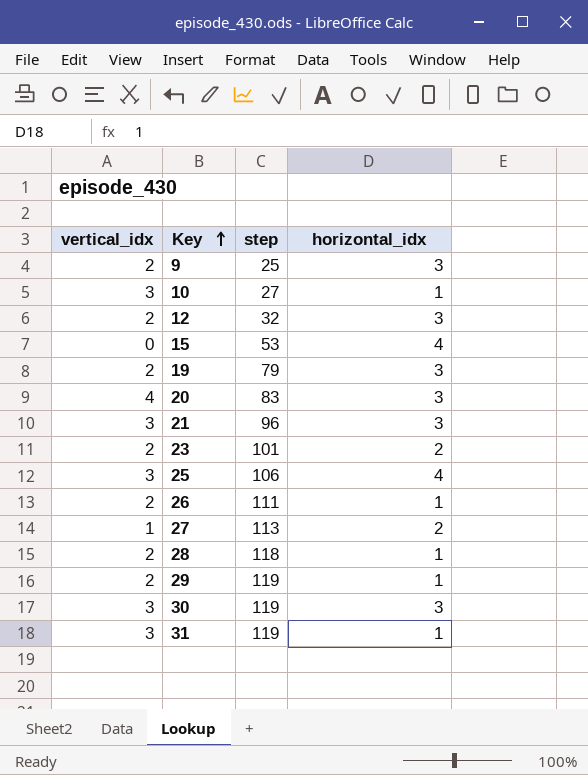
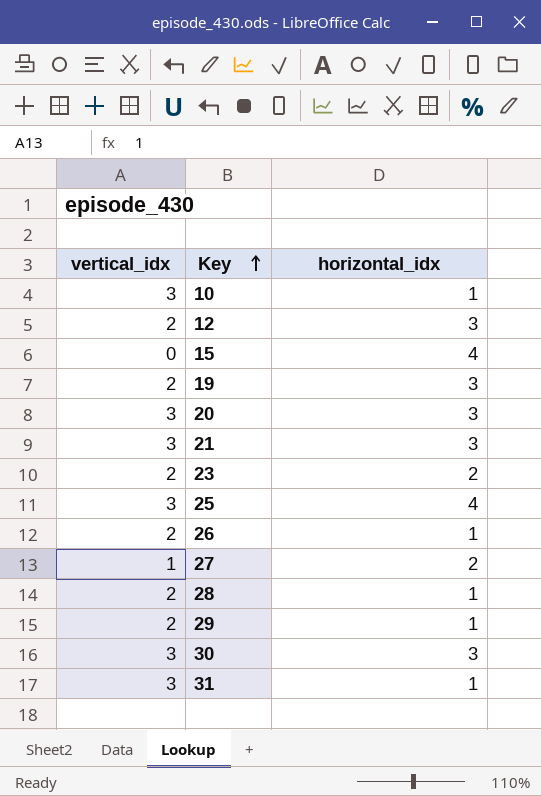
column step | position: 3 -> none
row 9: 2 | 25 | 3 -> none
20 | vertical_idx: 4 -> 3

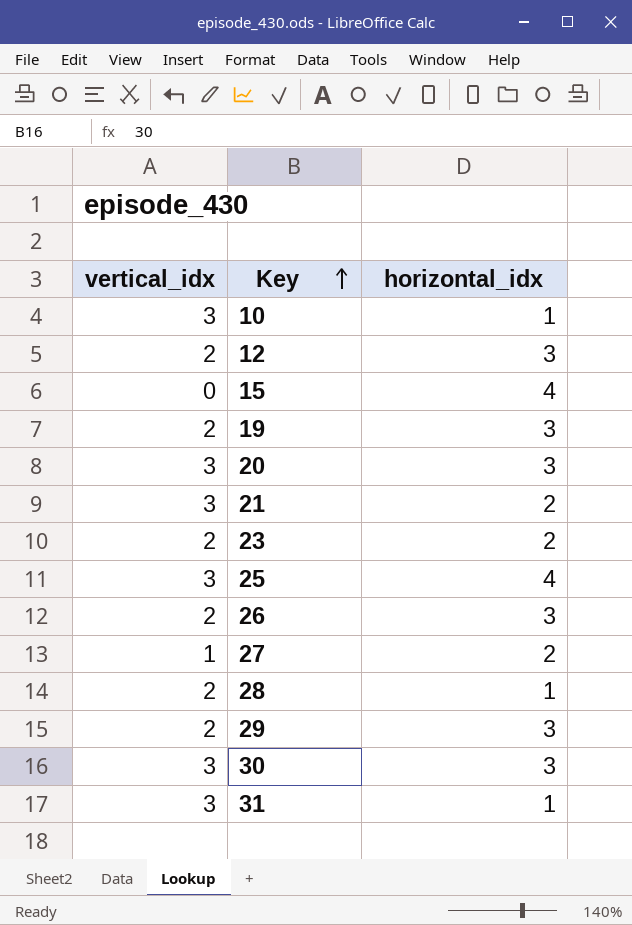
21 | horizontal_idx: 3 -> 2
26 | horizontal_idx: 1 -> 3
29 | horizontal_idx: 1 -> 3

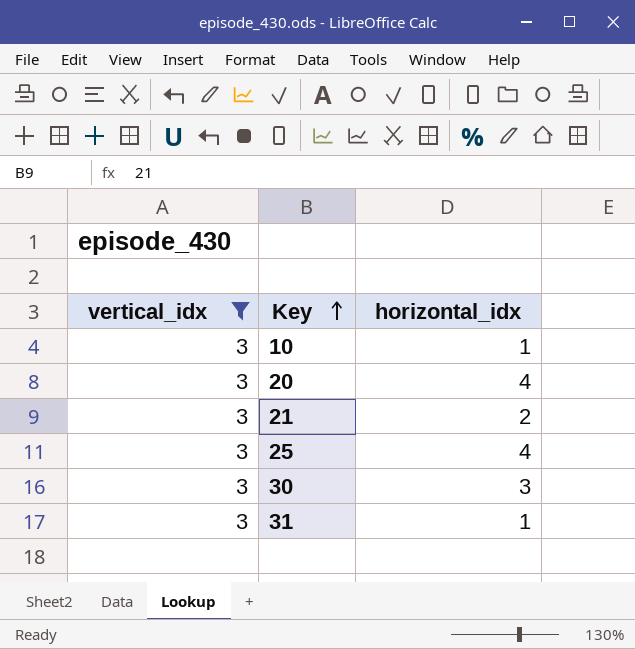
filter: none -> vertical_idx = 3
20 | horizontal_idx: 3 -> 4

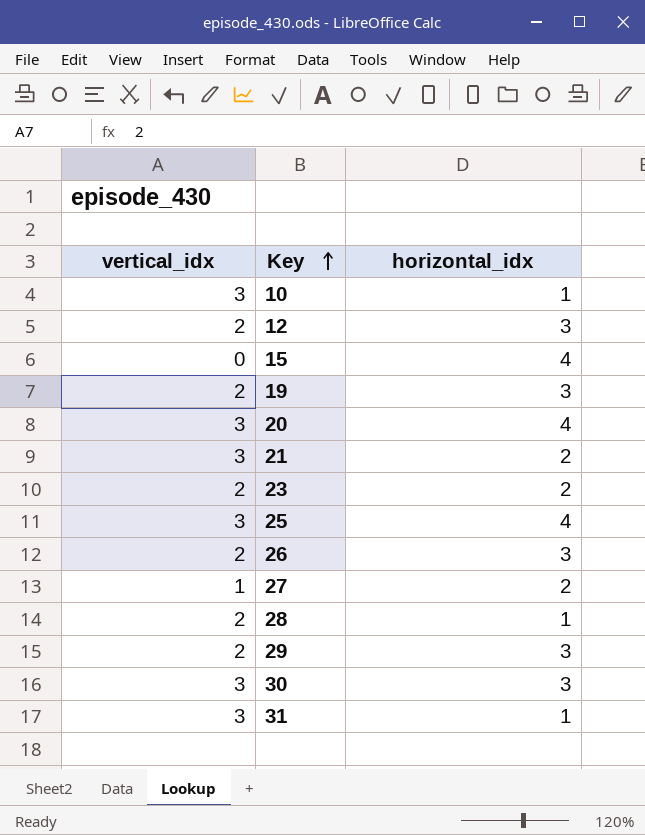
filter: vertical_idx = 3 -> none

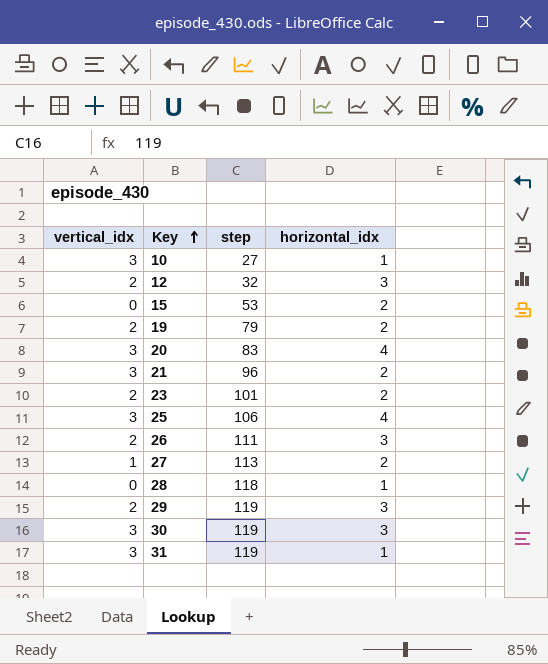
column step | position: none -> 3
15 | horizontal_idx: 4 -> 2
19 | horizontal_idx: 3 -> 2
28 | vertical_idx: 2 -> 0

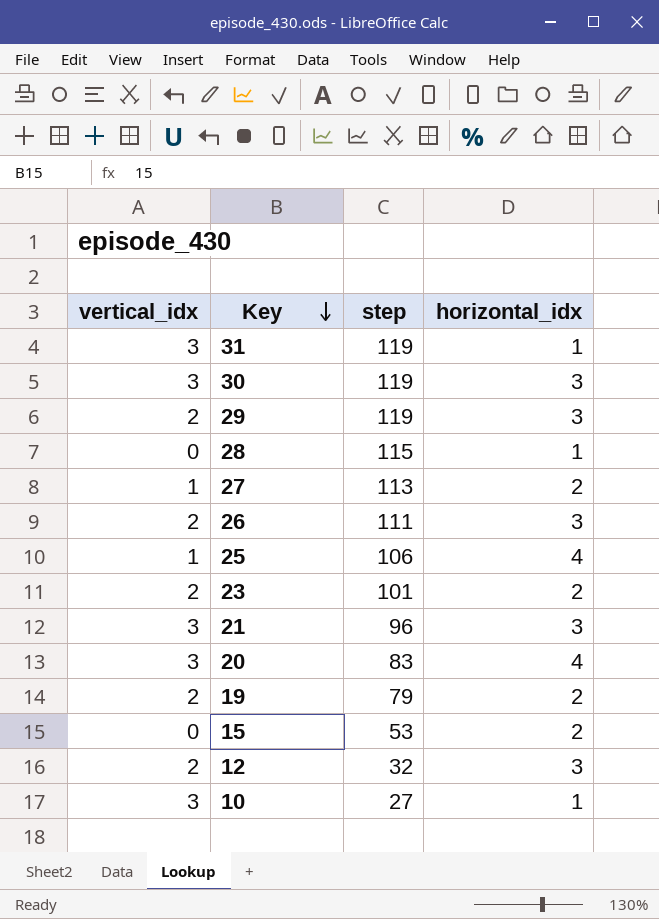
row order: Key ascending -> Key descending
28 | step: 118 -> 115
25 | vertical_idx: 3 -> 1
21 | horizontal_idx: 2 -> 3

